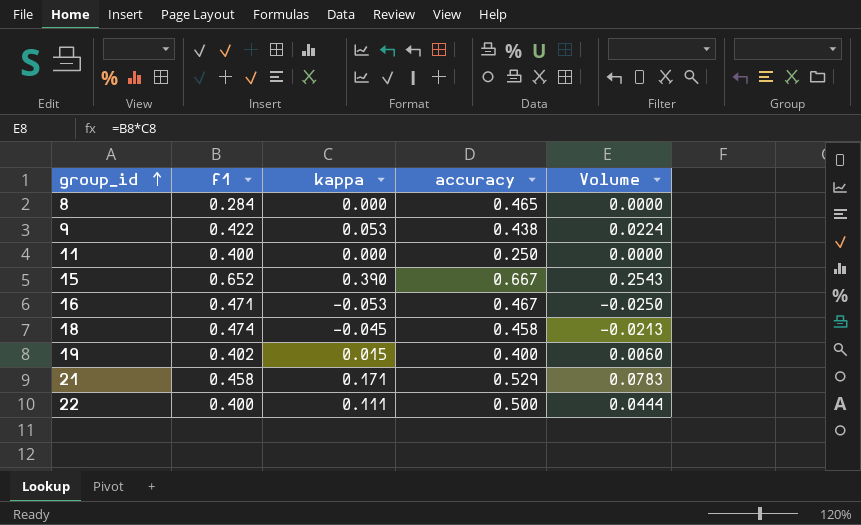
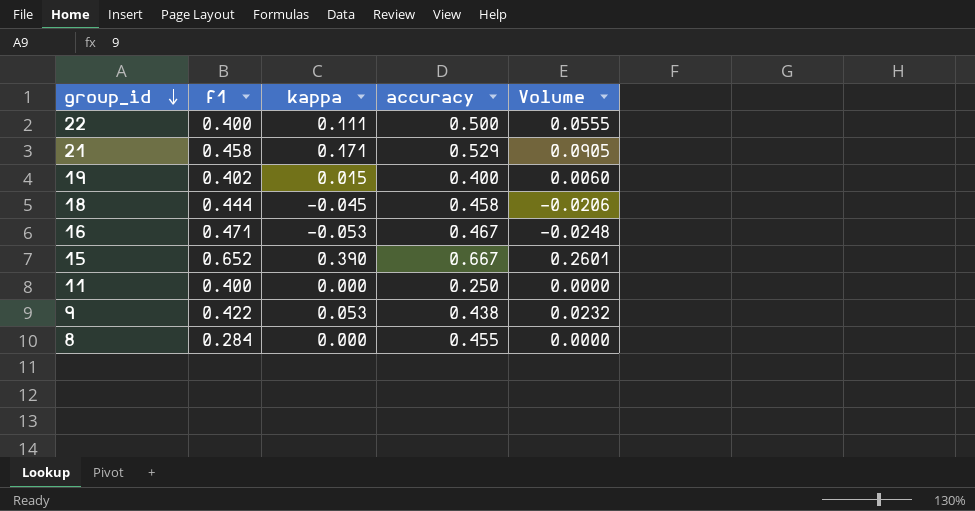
row order: group_id ascending -> group_id descending
column Volume | formula: [f1] * [kappa] -> [kappa] * [accuracy]
18 | f1: 0.474 -> 0.444
8 | accuracy: 0.465 -> 0.455

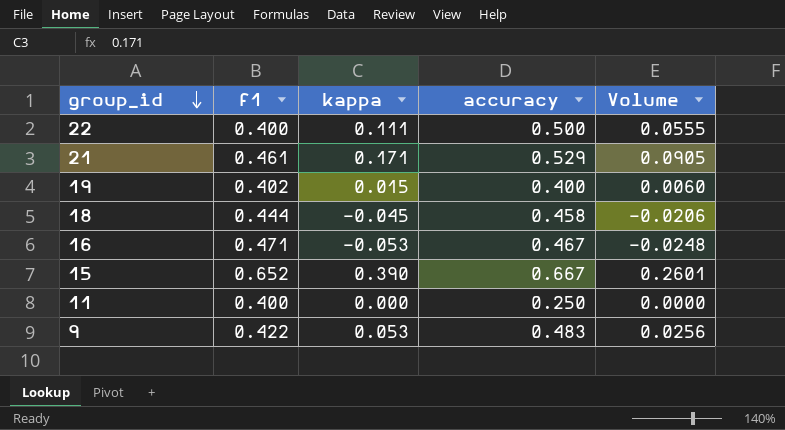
row 8: 0.284 | 0.000 | 0.455 | 0.0000 -> none
21 | f1: 0.458 -> 0.461
9 | accuracy: 0.438 -> 0.483
9 | Volume: 0.0232 -> 0.0256

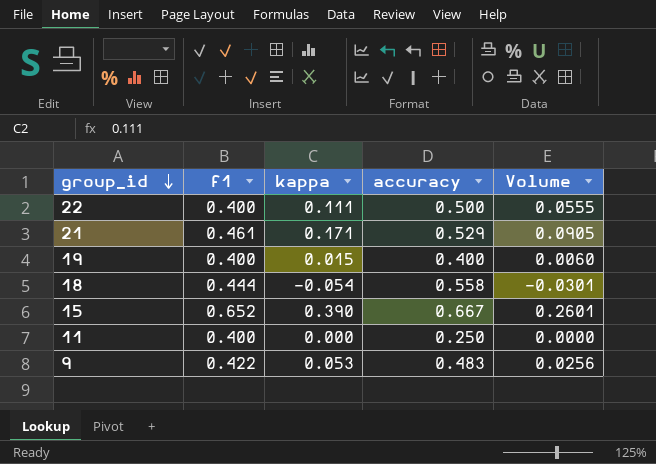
row 16: 0.471 | -0.053 | 0.467 | -0.0248 -> none
19 | f1: 0.402 -> 0.400
18 | kappa: -0.045 -> -0.054
18 | accuracy: 0.458 -> 0.558
18 | Volume: -0.0206 -> -0.0301

